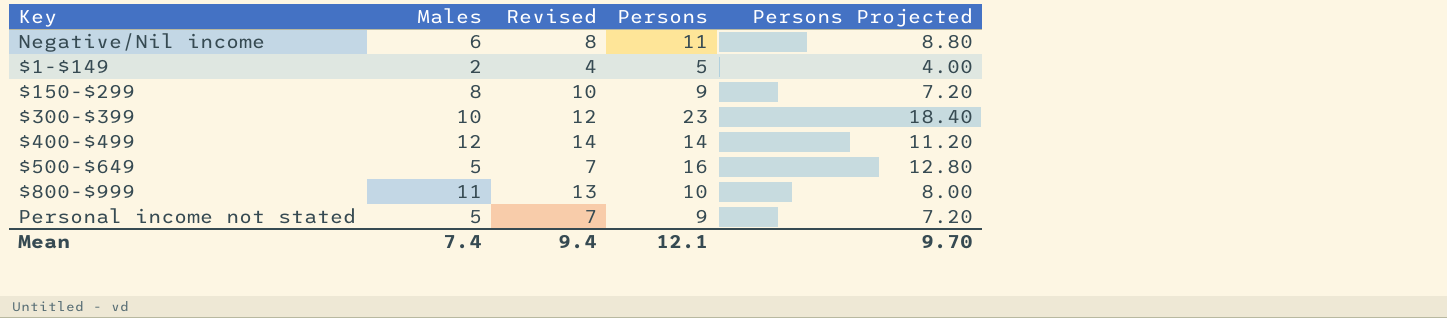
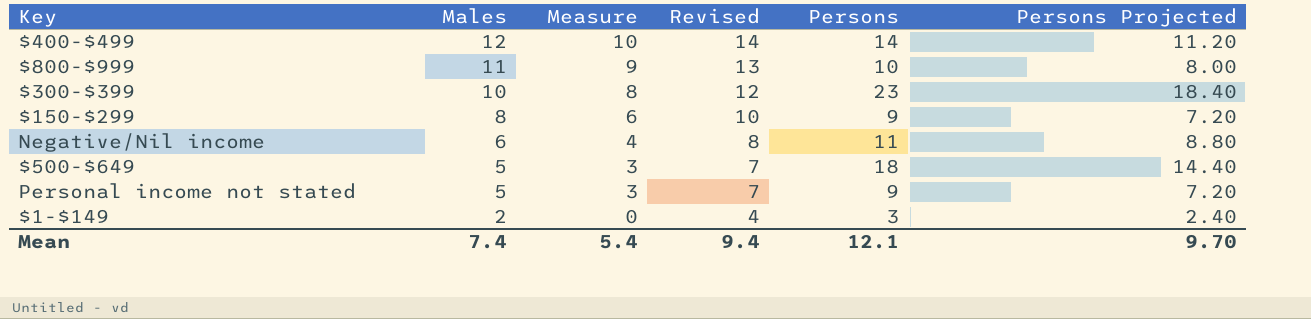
row order: none -> Males descending
column Measure | formula: none -> [Males] - 2
$500-$649 | Persons: 16 -> 18
$500-$649 | Persons Projected: 12.80 -> 14.40
$1-$149 | Persons: 5 -> 3
$1-$149 | Persons Projected: 4.00 -> 2.40

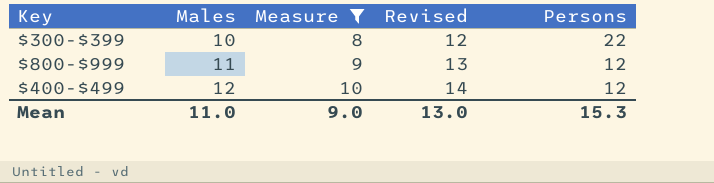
filter: none -> Measure >= 8
row order: Males descending -> Males ascending
column Persons Projected | formula: [Persons] * 0.8 -> none
$300-$399 | Persons: 23 -> 22
$800-$999 | Persons: 10 -> 12
$400-$499 | Persons: 14 -> 12
Mean | Males: 7.4 -> 11.0
Mean | Measure: 5.4 -> 9.0
Mean | Revised: 9.4 -> 13.0
Mean | Persons: 12.1 -> 15.3

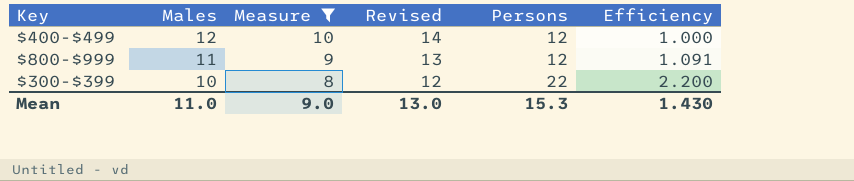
row order: Males ascending -> Males descending
column Efficiency | formula: none -> [Persons] / [Males]

